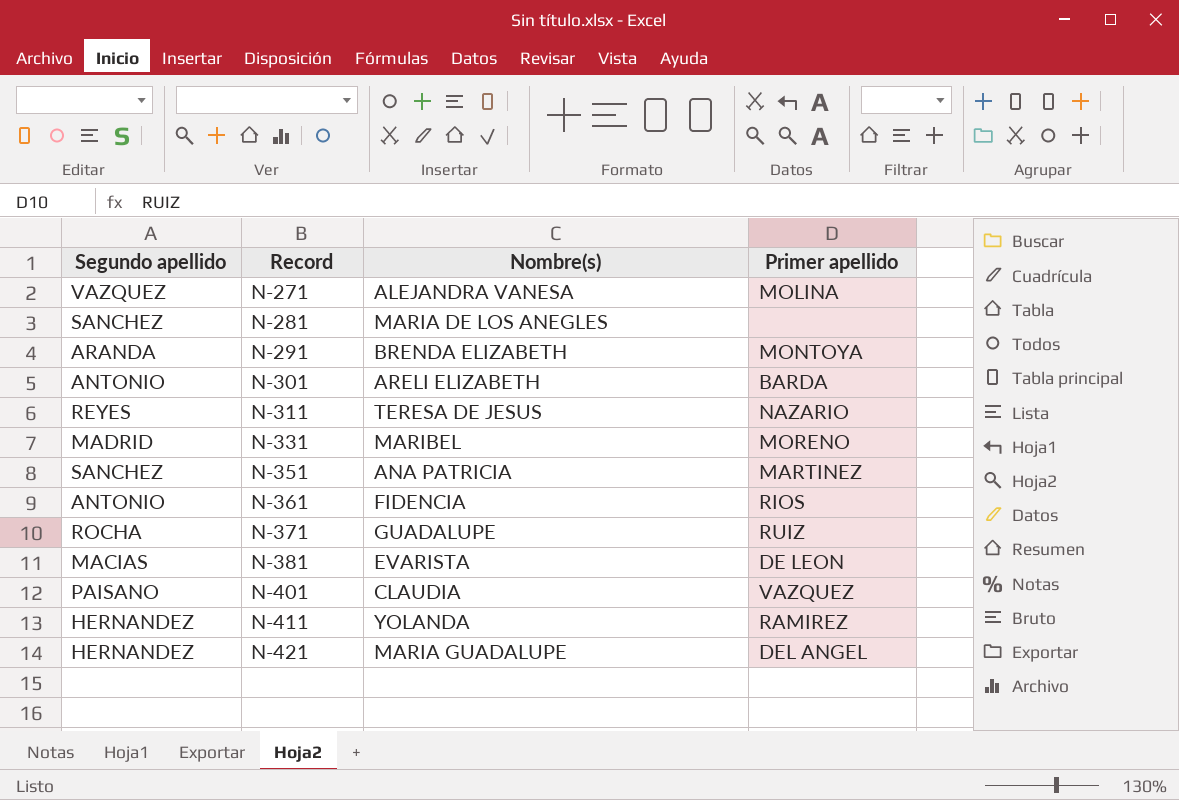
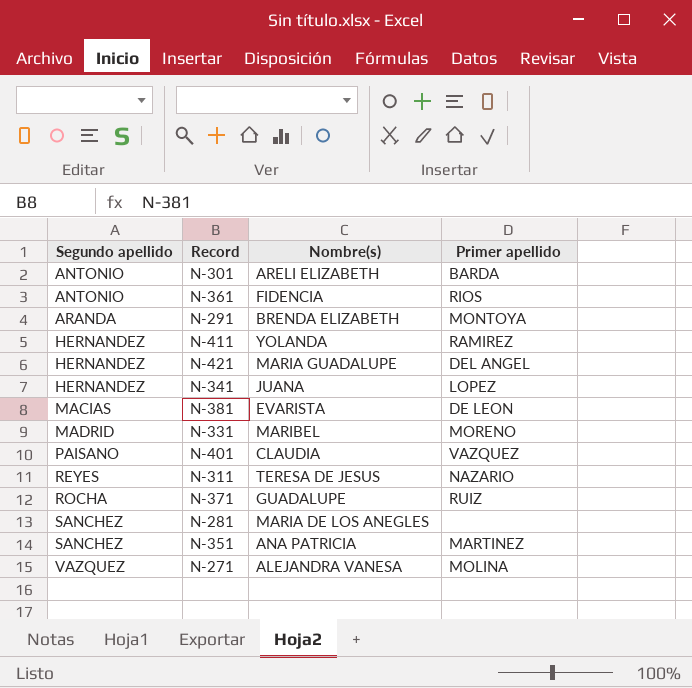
row order: Record ascending -> Segundo apellido ascending
row N-341: none -> HERNANDEZ | JUANA | LOPEZ

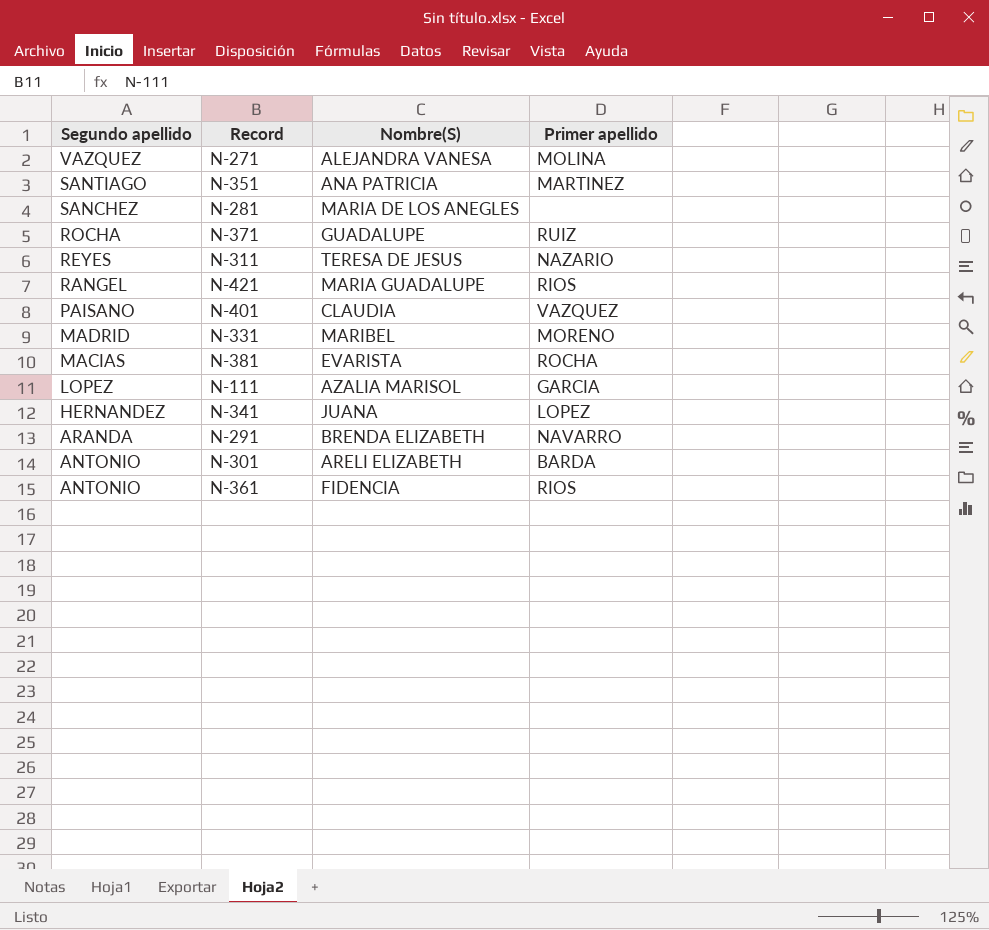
row order: Segundo apellido ascending -> Segundo apellido descending
column name: Nombre(s) -> Nombre(S)
row N-411: HERNANDEZ | YOLANDA | RAMIREZ -> none
N-351 | Segundo apellido: SANCHEZ -> SANTIAGO
N-421 | Segundo apellido: HERNANDEZ -> RANGEL
N-421 | Primer apellido: DEL ANGEL -> RIOS
N-381 | Primer apellido: DE LEON -> ROCHA
row N-111: none -> LOPEZ | AZALIA MARISOL | GARCIA
N-291 | Primer apellido: MONTOYA -> NAVARRO

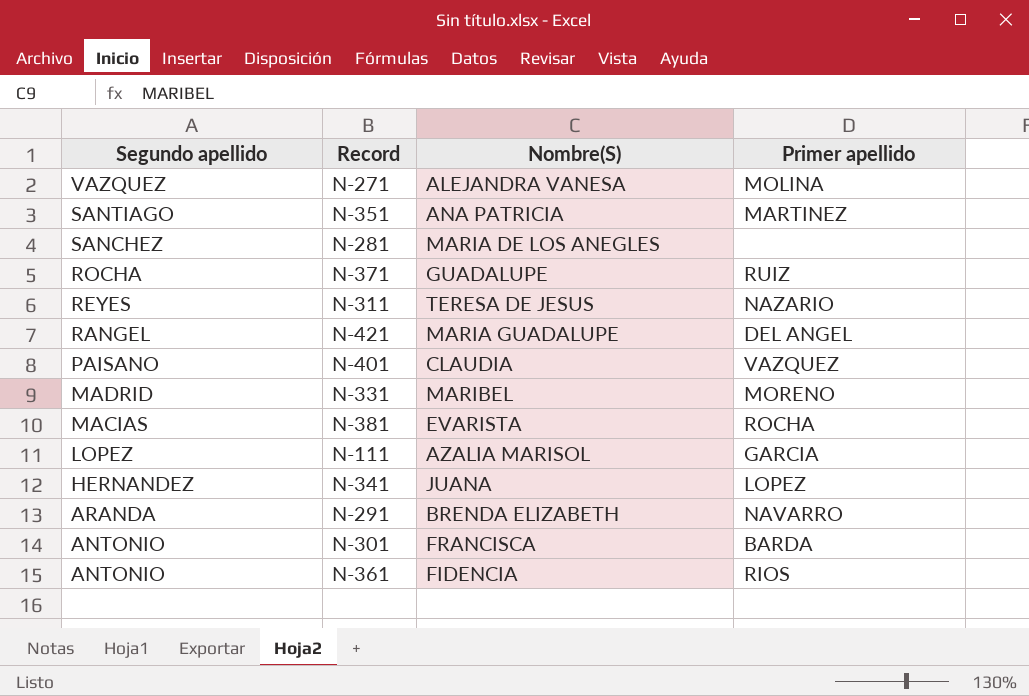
N-421 | Primer apellido: RIOS -> DEL ANGEL
N-301 | Nombre(S): ARELI ELIZABETH -> FRANCISCA

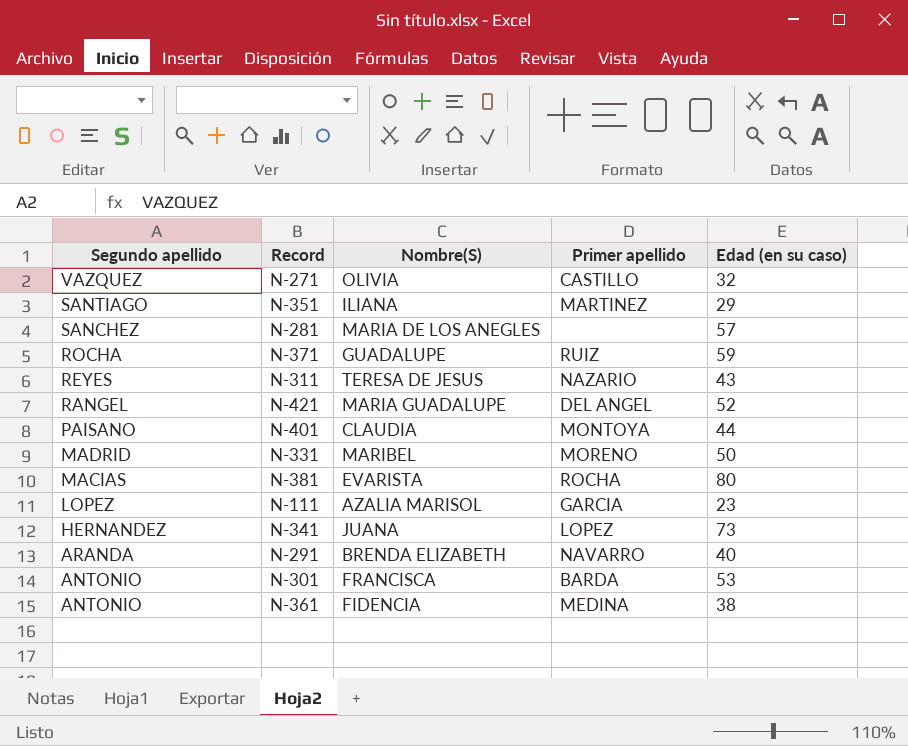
column Edad (en su caso) | position: none -> 5
N-271 | Nombre(S): ALEJANDRA VANESA -> OLIVIA
N-271 | Primer apellido: MOLINA -> CASTILLO
N-351 | Nombre(S): ANA PATRICIA -> ILIANA
N-401 | Primer apellido: VAZQUEZ -> MONTOYA
N-361 | Primer apellido: RIOS -> MEDINA

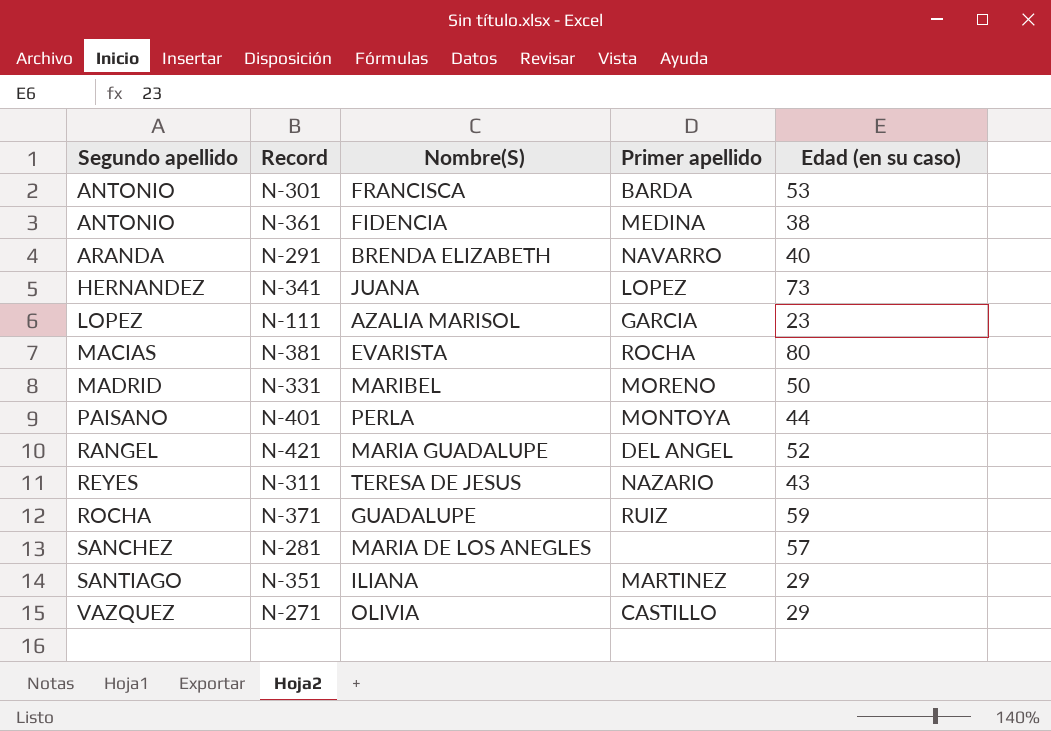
row order: Segundo apellido descending -> Segundo apellido ascending
N-401 | Nombre(S): CLAUDIA -> PERLA
N-271 | Edad (en su caso): 32 -> 29

